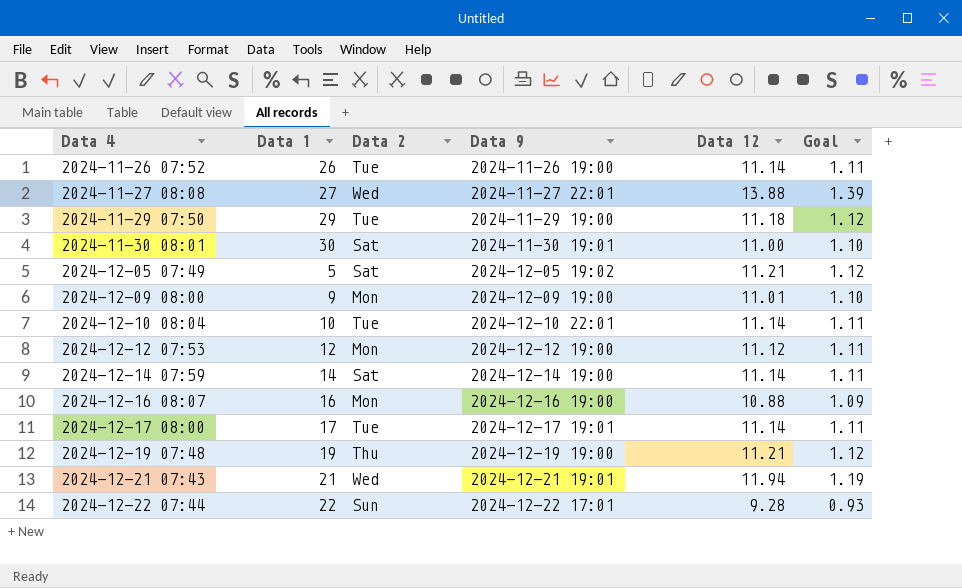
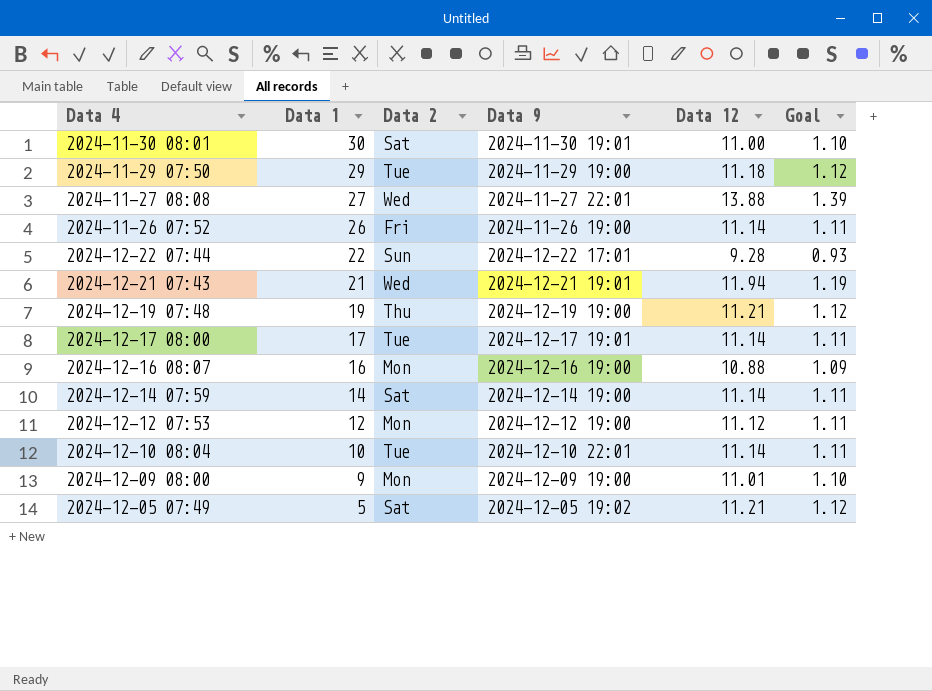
row order: Data 4 ascending -> Data 1 descending
2024-11-26 07:52 | Data 2: Tue -> Fri

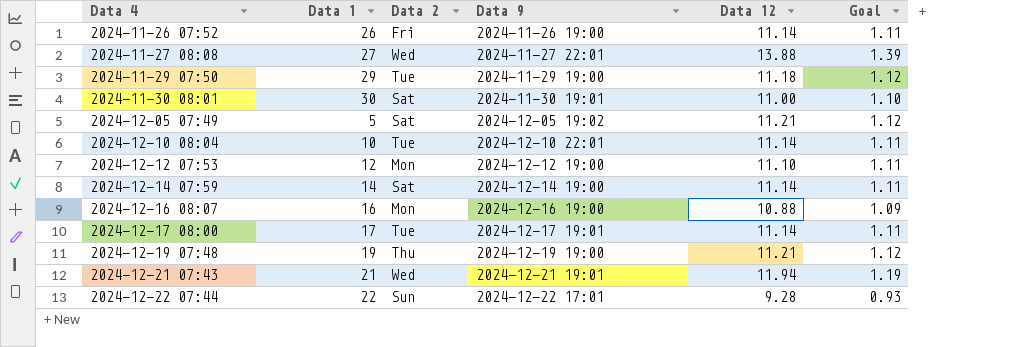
row order: Data 1 descending -> Data 4 ascending
row 2024-12-09 08:00: 9 | Mon | 2024-12-09 19:00 | 11.01 | 1.10 -> none
2024-12-12 07:53 | Data 12: 11.12 -> 11.10

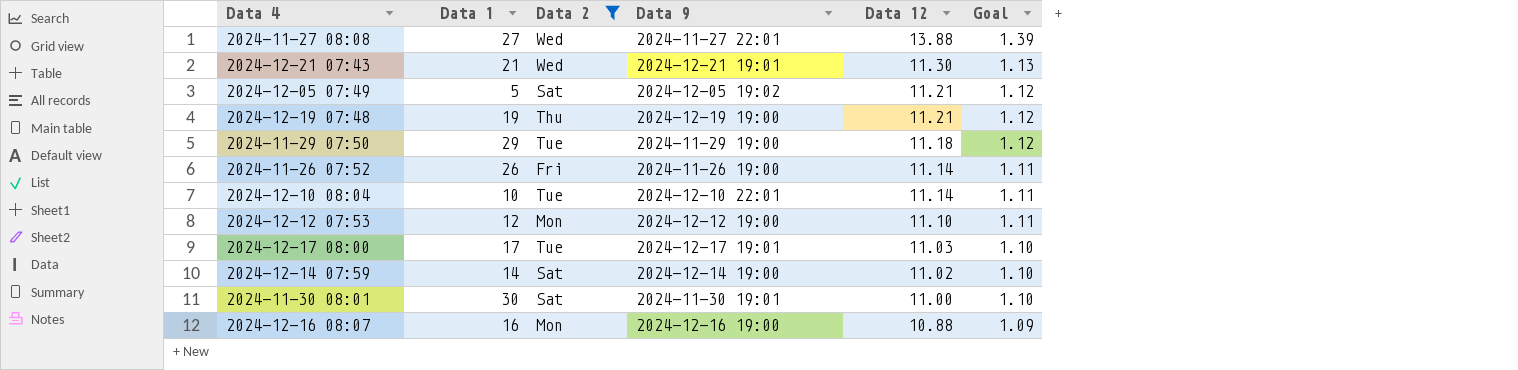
filter: none -> Data 2 != Sun
row order: Data 4 ascending -> Data 12 descending
2024-12-21 07:43 | Data 12: 11.94 -> 11.30
2024-12-21 07:43 | Goal: 1.19 -> 1.13
2024-12-17 08:00 | Data 12: 11.14 -> 11.03
2024-12-17 08:00 | Goal: 1.11 -> 1.10
2024-12-14 07:59 | Data 12: 11.14 -> 11.02
2024-12-14 07:59 | Goal: 1.11 -> 1.10

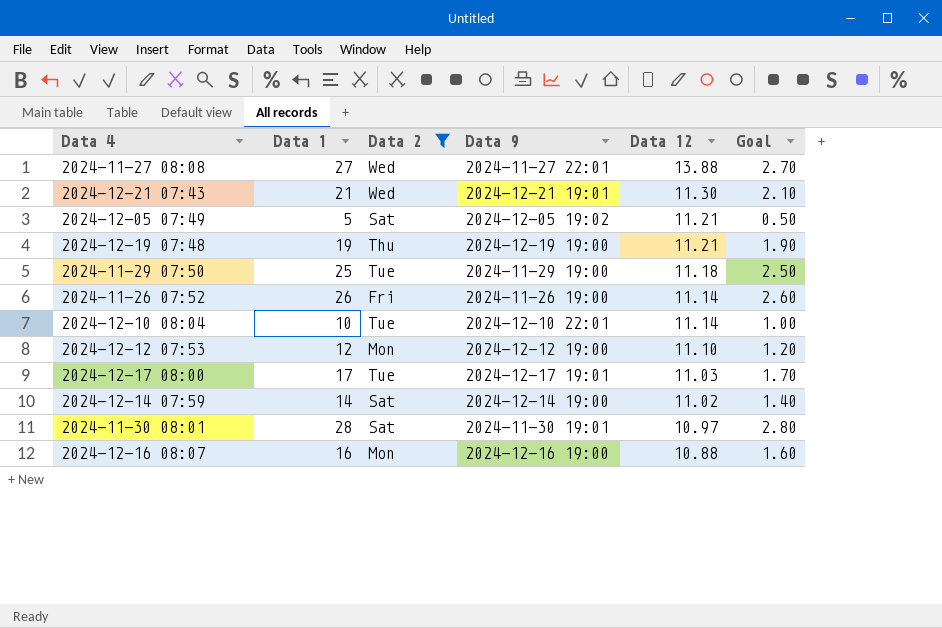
column Goal | formula: [Data 12] * 0.1 -> [Data 1] * 0.1
2024-11-29 07:50 | Data 1: 29 -> 25
2024-11-30 08:01 | Data 1: 30 -> 28
2024-11-30 08:01 | Data 12: 11.00 -> 10.97

